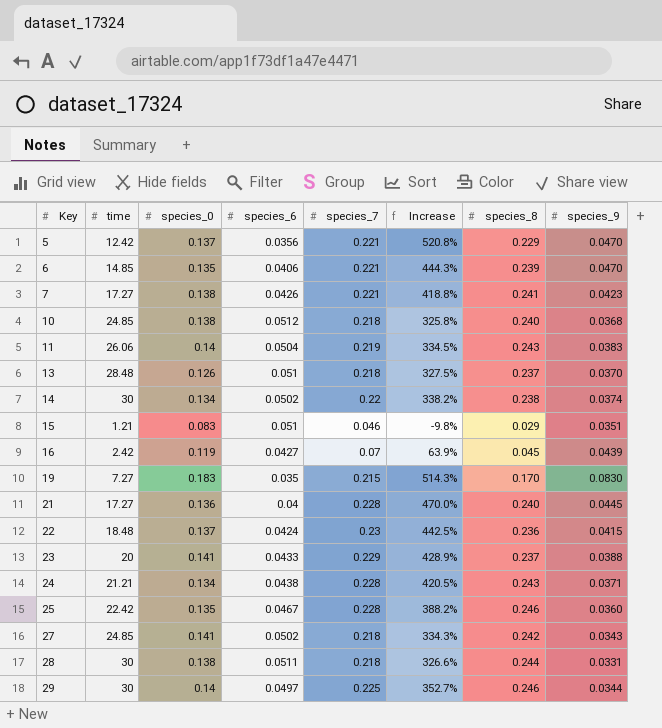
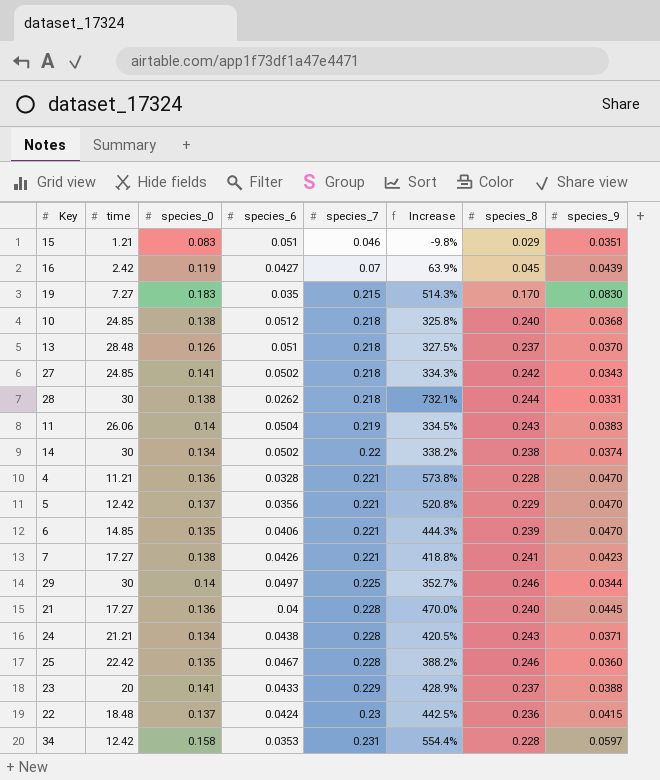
row order: Key ascending -> species_7 ascending
28 | species_6: 0.0511 -> 0.0262
28 | Increase: 326.6% -> 732.1%
row 4: none -> 11.21 | 0.136 | 0.0328 | 0.221 | 573.8% | 0.228 | 0.0470
row 34: none -> 12.42 | 0.158 | 0.0353 | 0.231 | 554.4% | 0.228 | 0.0597

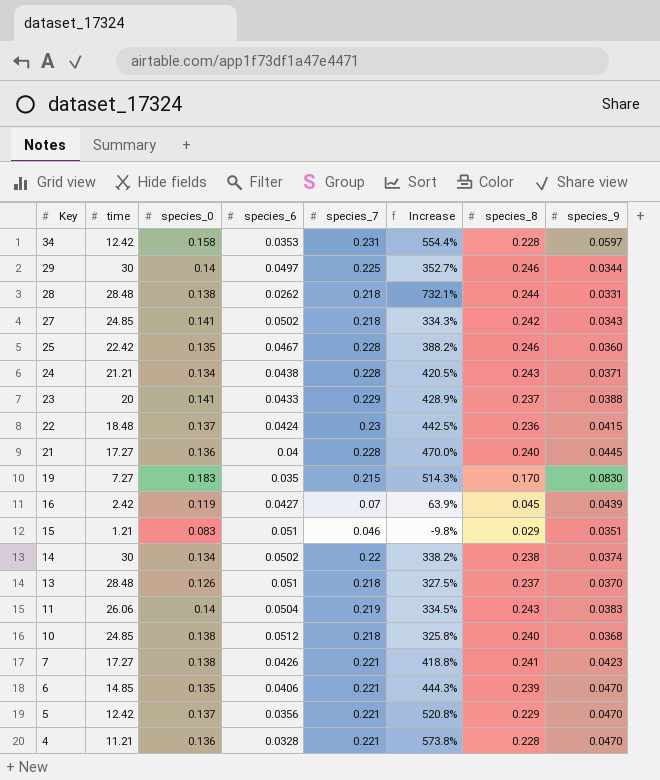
row order: species_7 ascending -> Key descending
28 | time: 30 -> 28.48

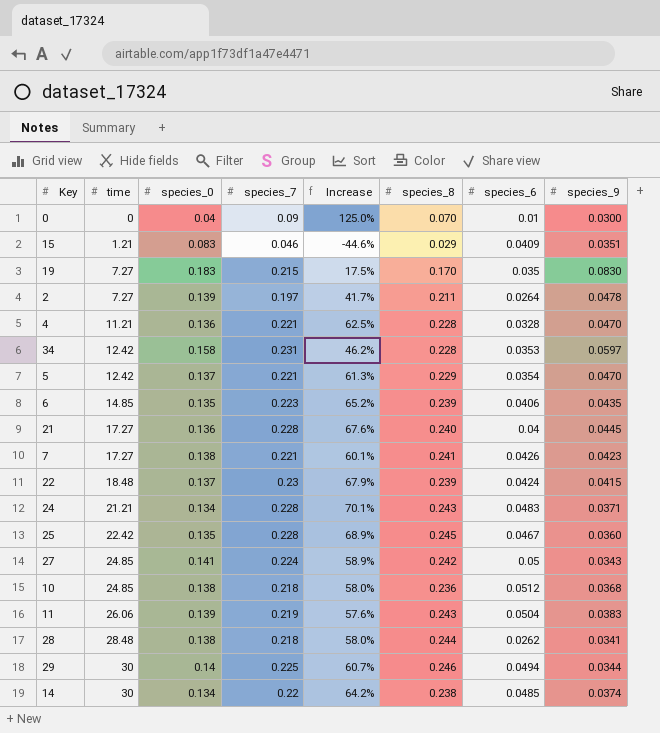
row order: Key descending -> time ascending
column Increase | formula: ([species_7] - [species_6]) / [species_6] -> ([species_7] - [species_0]) / [species_0]
column species_6 | position: 4 -> 7
row 23: 20 | 0.141 | 0.0433 | 0.229 | 428.9% | 0.237 | 0.0388 -> none
row 16: 2.42 | 0.119 | 0.0427 | 0.07 | 63.9% | 0.045 | 0.0439 -> none
row 13: 28.48 | 0.126 | 0.051 | 0.218 | 327.5% | 0.237 | 0.0370 -> none
row 0: none -> 0 | 0.04 | 0.09 | 125.0% | 0.070 | 0.01 | 0.0300
15 | species_6: 0.051 -> 0.0409
row 2: none -> 7.27 | 0.139 | 0.197 | 41.7% | 0.211 | 0.0264 | 0.0478
5 | species_6: 0.0356 -> 0.0354
6 | species_7: 0.221 -> 0.223
6 | species_9: 0.0470 -> 0.0435
22 | species_8: 0.236 -> 0.239
24 | species_6: 0.0438 -> 0.0483
25 | species_8: 0.246 -> 0.245
27 | species_7: 0.218 -> 0.224
27 | species_6: 0.0502 -> 0.05
10 | species_8: 0.240 -> 0.236
11 | species_0: 0.14 -> 0.139
28 | species_9: 0.0331 -> 0.0341
29 | species_6: 0.0497 -> 0.0494
14 | species_6: 0.0502 -> 0.0485

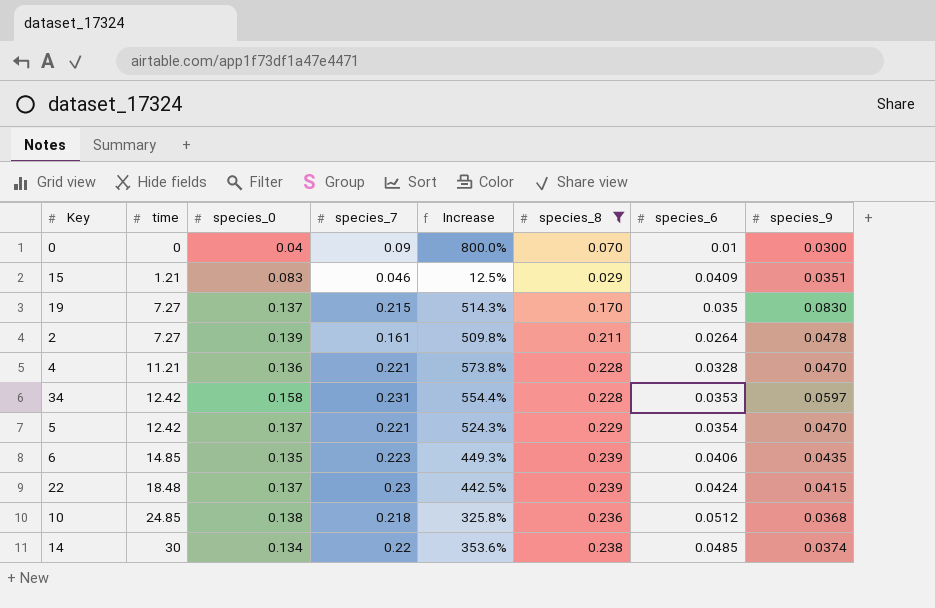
filter: none -> species_8 <= 0.239
column Increase | formula: ([species_7] - [species_0]) / [species_0] -> ([species_7] - [species_6]) / [species_6]
19 | species_0: 0.183 -> 0.137
2 | species_7: 0.197 -> 0.161

